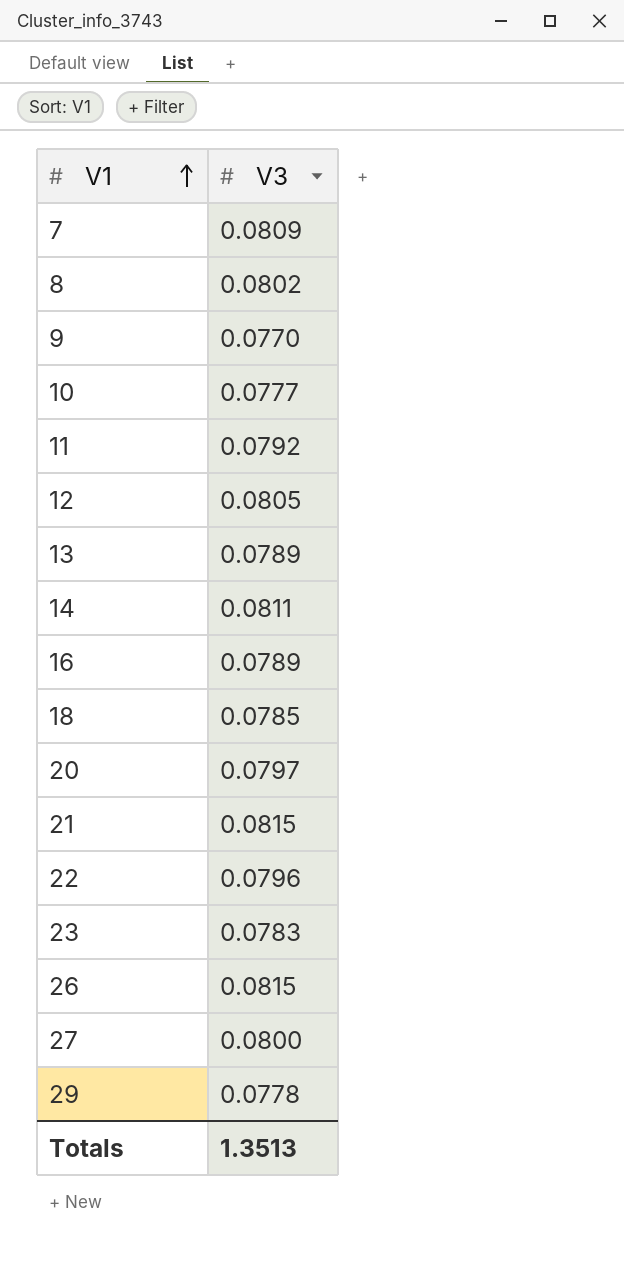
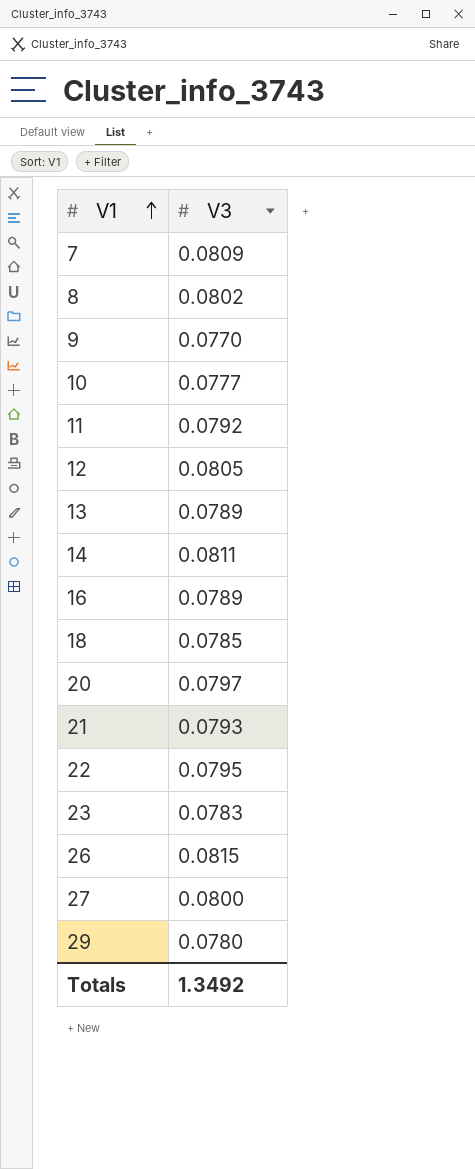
21 | V3: 0.0815 -> 0.0793
22 | V3: 0.0796 -> 0.0795
29 | V3: 0.0778 -> 0.0780
Totals | V3: 1.3513 -> 1.3492

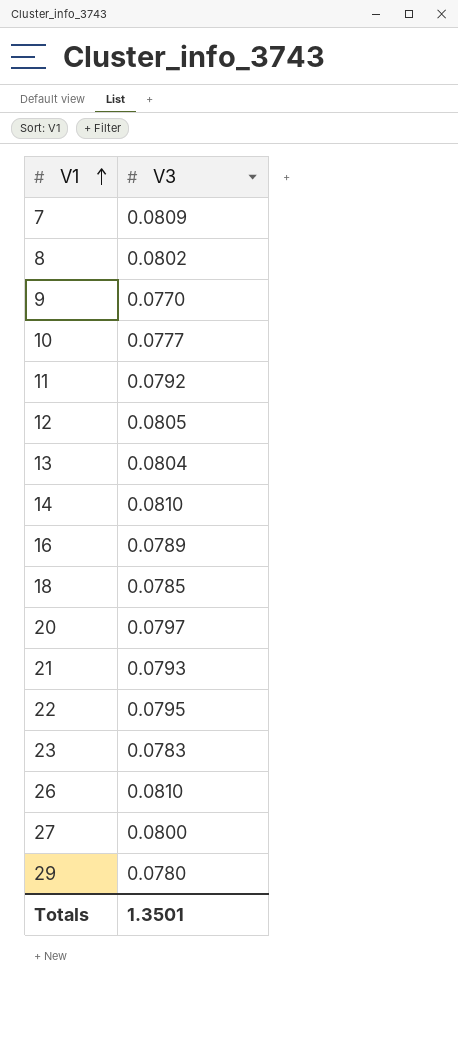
13 | V3: 0.0789 -> 0.0804
14 | V3: 0.0811 -> 0.0810
26 | V3: 0.0815 -> 0.0810
Totals | V3: 1.3492 -> 1.3501

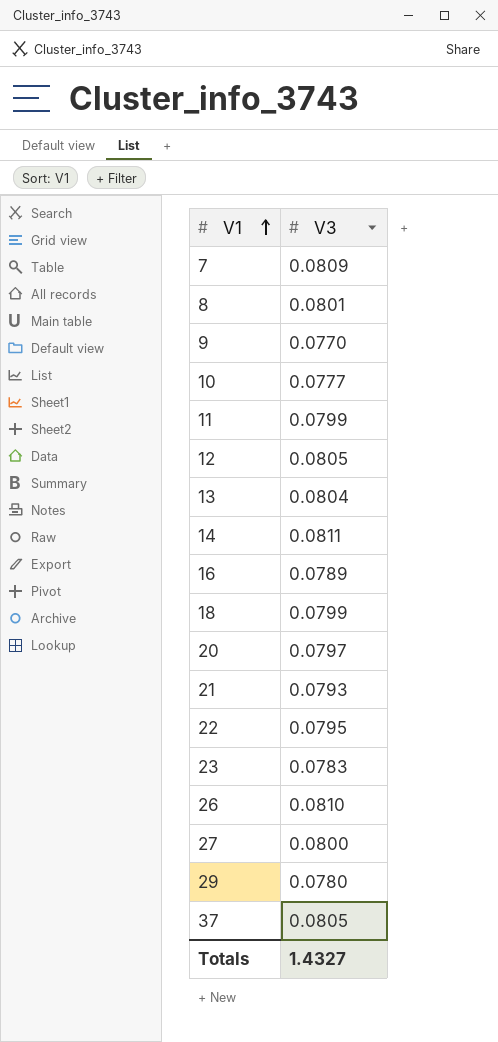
8 | V3: 0.0802 -> 0.0801
11 | V3: 0.0792 -> 0.0799
14 | V3: 0.0810 -> 0.0811
18 | V3: 0.0785 -> 0.0799
row 37: none -> 0.0805
Totals | V3: 1.3501 -> 1.4327

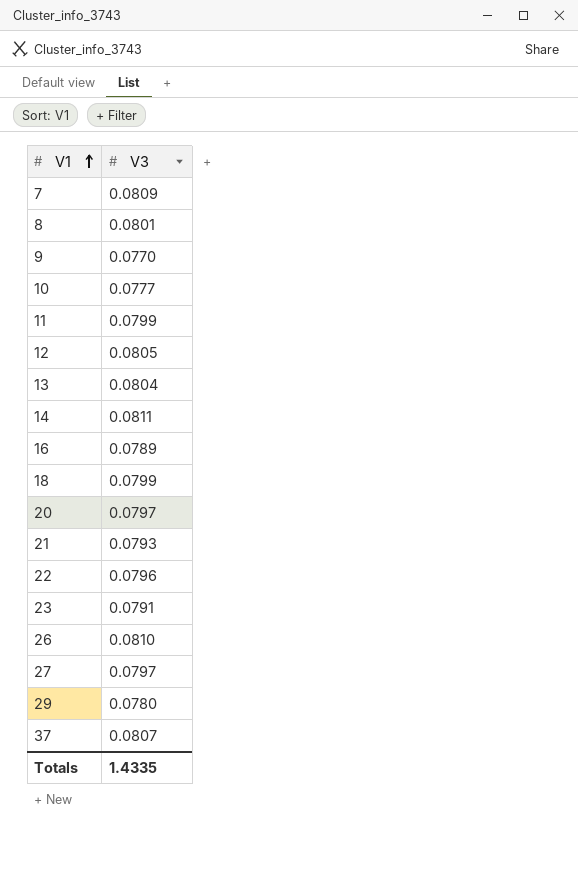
22 | V3: 0.0795 -> 0.0796
23 | V3: 0.0783 -> 0.0791
27 | V3: 0.0800 -> 0.0797
37 | V3: 0.0805 -> 0.0807
Totals | V3: 1.4327 -> 1.4335

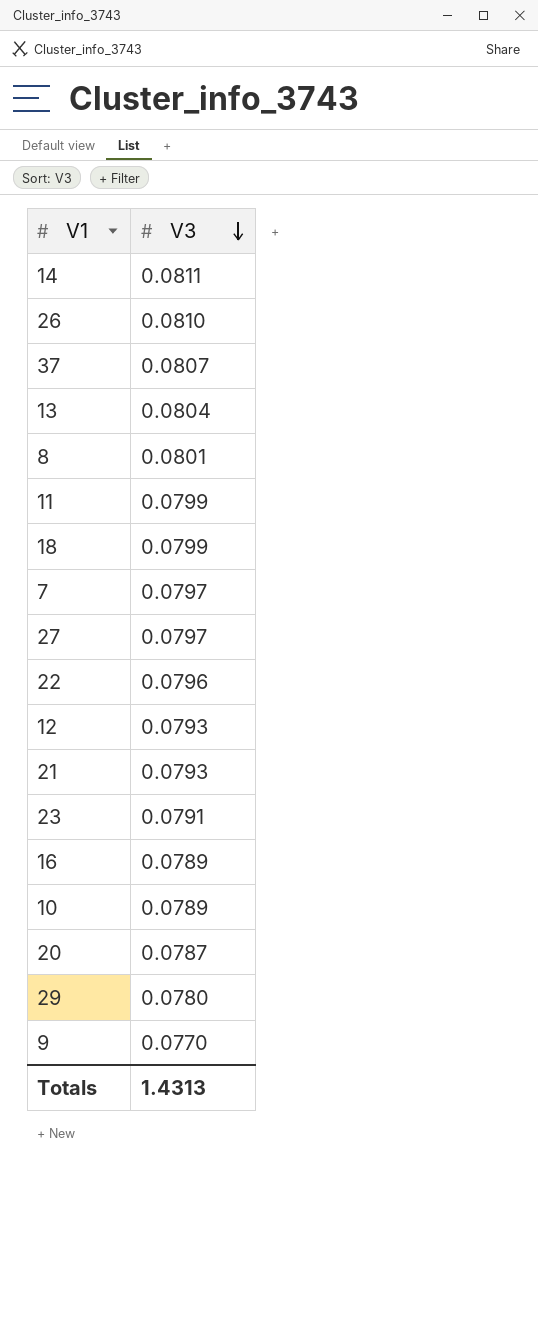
row order: V1 ascending -> V3 descending
7 | V3: 0.0809 -> 0.0797
12 | V3: 0.0805 -> 0.0793
10 | V3: 0.0777 -> 0.0789
20 | V3: 0.0797 -> 0.0787
Totals | V3: 1.4335 -> 1.4313

